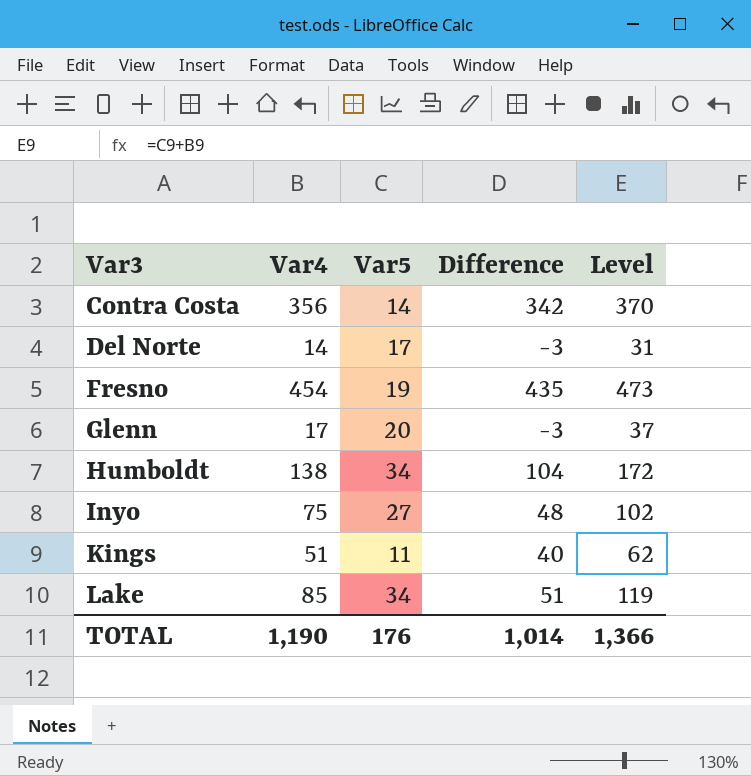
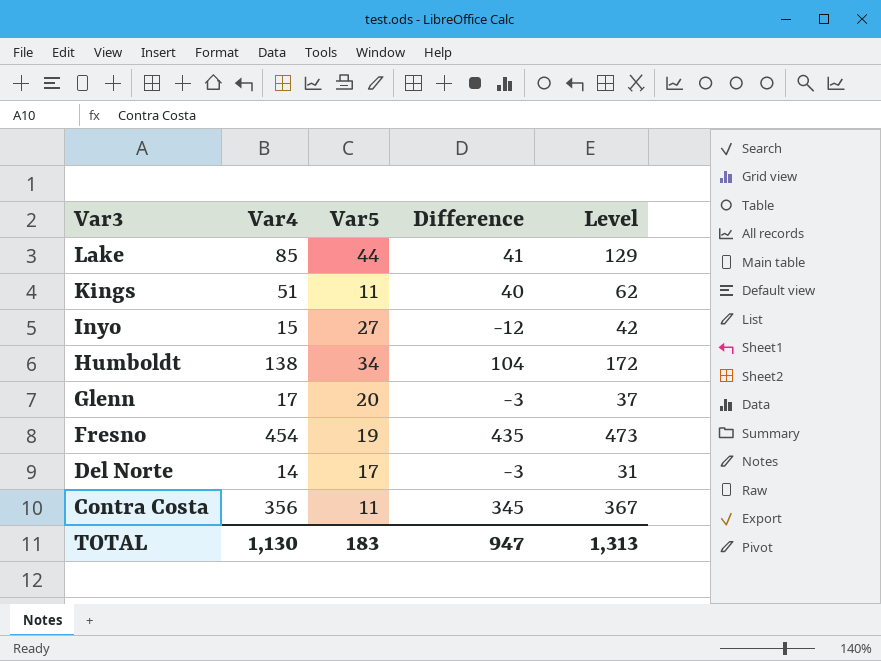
row order: Var3 ascending -> Var3 descending
Lake | Var5: 34 -> 44
Lake | Difference: 51 -> 41
Lake | Level: 119 -> 129
Inyo | Var4: 75 -> 15
Inyo | Difference: 48 -> -12
Inyo | Level: 102 -> 42
Contra Costa | Var5: 14 -> 11
Contra Costa | Difference: 342 -> 345
Contra Costa | Level: 370 -> 367
TOTAL | Var4: 1,190 -> 1,130
TOTAL | Var5: 176 -> 183
TOTAL | Difference: 1,014 -> 947
TOTAL | Level: 1,366 -> 1,313

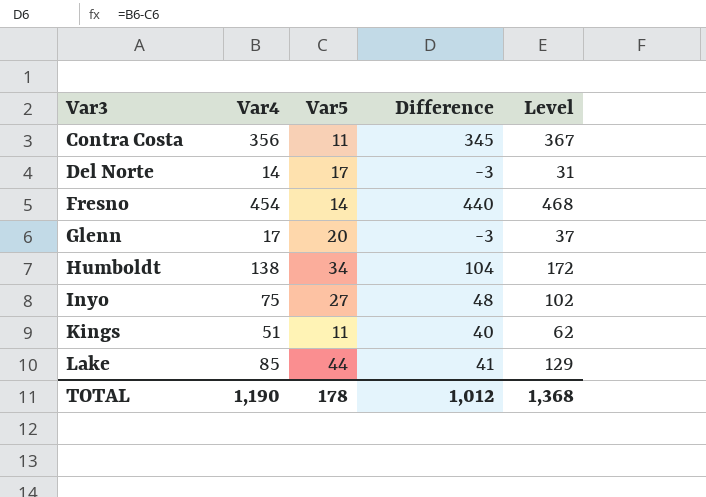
row order: Var3 descending -> Var3 ascending
Fresno | Var5: 19 -> 14
Fresno | Difference: 435 -> 440
Fresno | Level: 473 -> 468
Inyo | Var4: 15 -> 75
Inyo | Difference: -12 -> 48
Inyo | Level: 42 -> 102
TOTAL | Var4: 1,130 -> 1,190
TOTAL | Var5: 183 -> 178
TOTAL | Difference: 947 -> 1,012
TOTAL | Level: 1,313 -> 1,368

